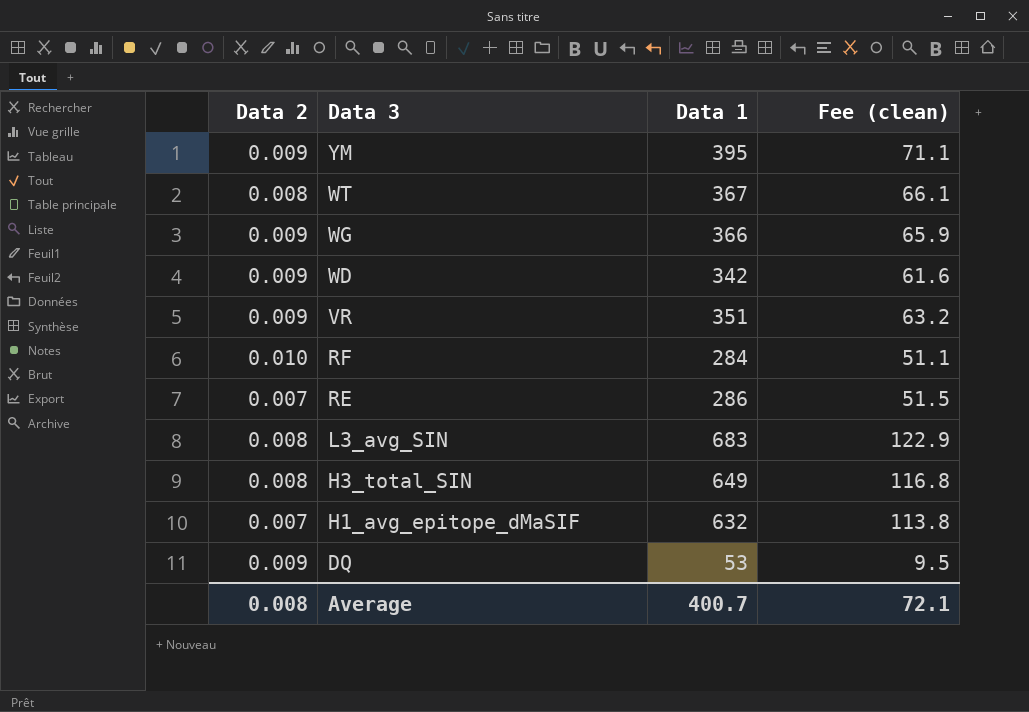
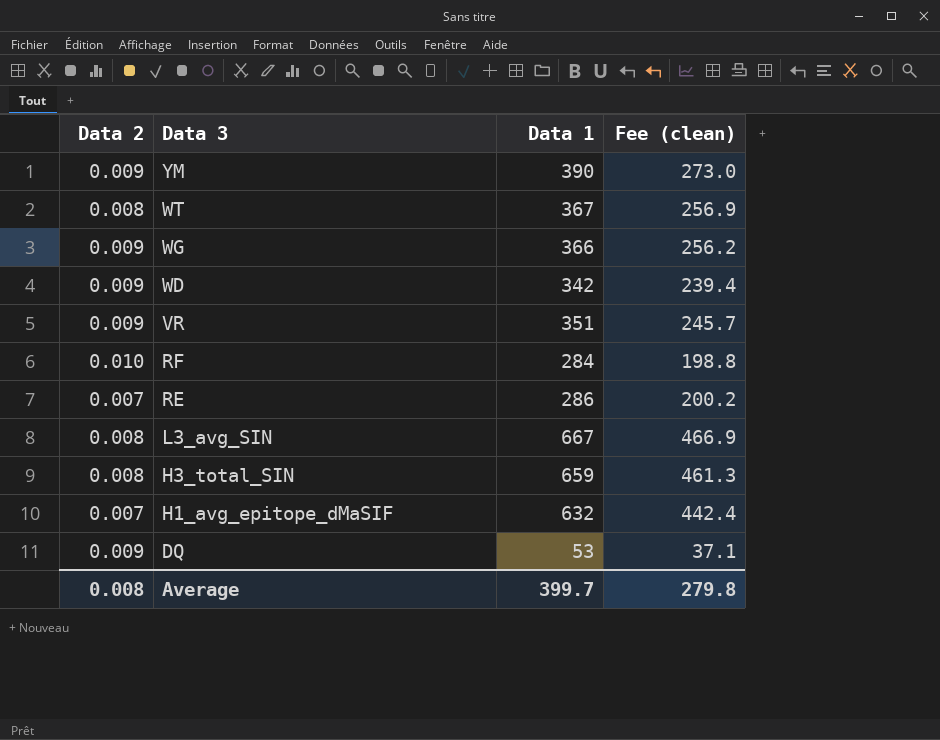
column Fee (clean) | formula: [Data 1] * 0.18 -> [Data 1] * 0.7
YM | Data 1: 395 -> 390
L3_avg_SIN | Data 1: 683 -> 667
H3_total_SIN | Data 1: 649 -> 659
Average | Data 1: 400.7 -> 399.7
Average | Fee (clean): 72.1 -> 279.8

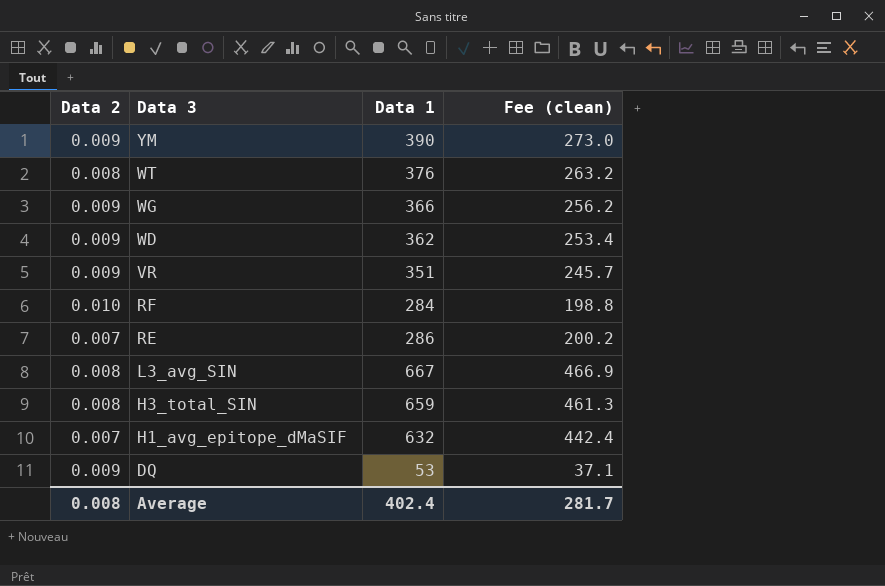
WT | Data 1: 367 -> 376
WT | Fee (clean): 256.9 -> 263.2
WD | Data 1: 342 -> 362
WD | Fee (clean): 239.4 -> 253.4
Average | Data 1: 399.7 -> 402.4
Average | Fee (clean): 279.8 -> 281.7

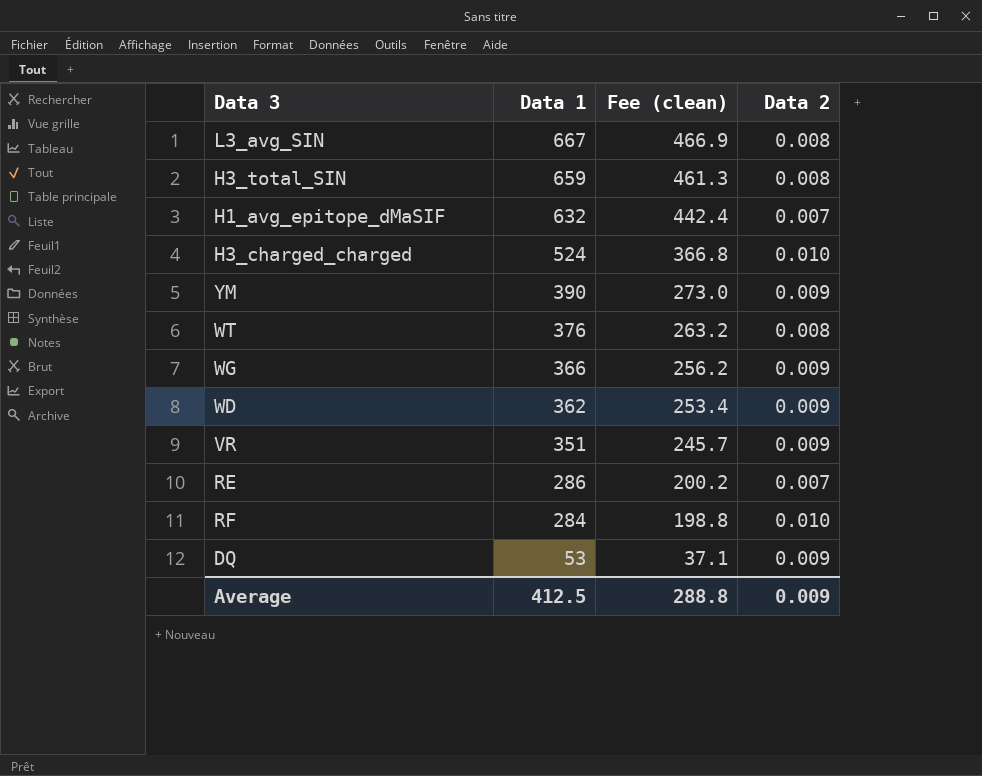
row order: Data 3 descending -> Data 1 descending
column Data 2 | position: 1 -> 4
row H3_charged_charged: none -> 524 | 366.8 | 0.010
Average | Data 1: 402.4 -> 412.5
Average | Fee (clean): 281.7 -> 288.8
Average | Data 2: 0.008 -> 0.009

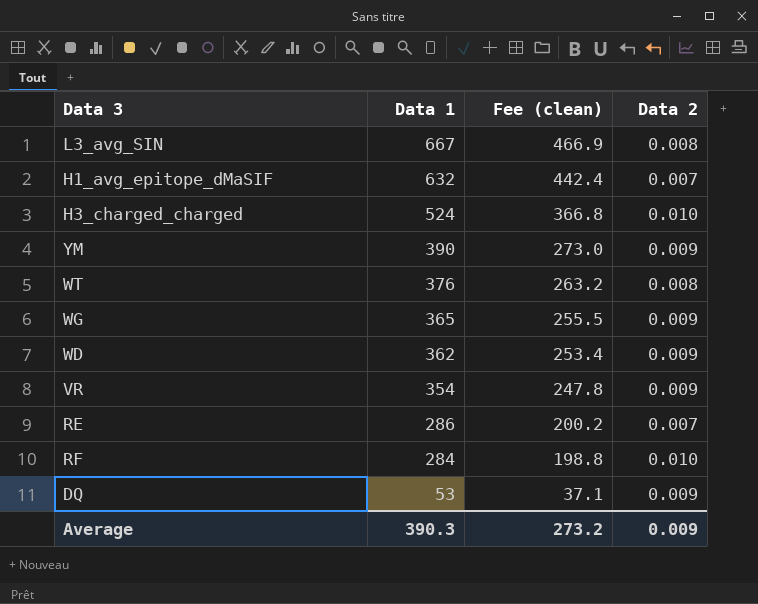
row H3_total_SIN: 659 | 461.3 | 0.008 -> none
WG | Data 1: 366 -> 365
WG | Fee (clean): 256.2 -> 255.5
VR | Data 1: 351 -> 354
VR | Fee (clean): 245.7 -> 247.8
Average | Data 1: 412.5 -> 390.3
Average | Fee (clean): 288.8 -> 273.2

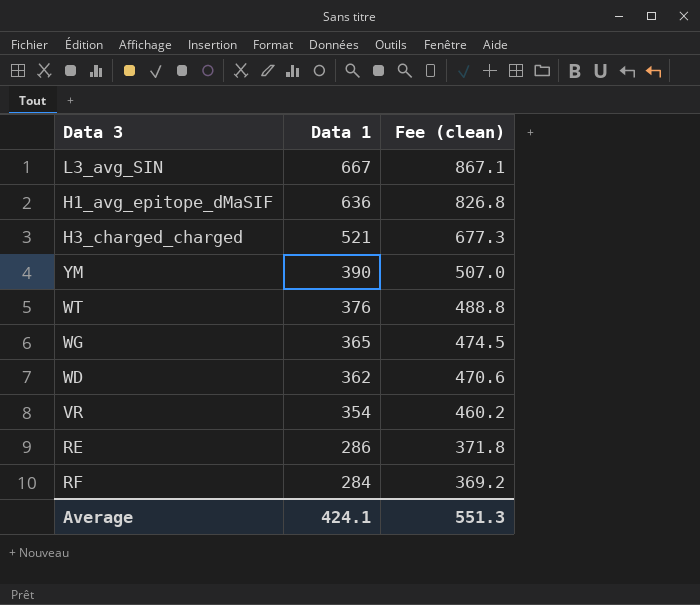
column Data 2 | position: 4 -> none
column Fee (clean) | formula: [Data 1] * 0.7 -> [Data 1] * 1.3
row DQ: 53 | 37.1 | 0.009 -> none
H1_avg_epitope_dMaSIF | Data 1: 632 -> 636
H3_charged_charged | Data 1: 524 -> 521
Average | Data 1: 390.3 -> 424.1
Average | Fee (clean): 273.2 -> 551.3

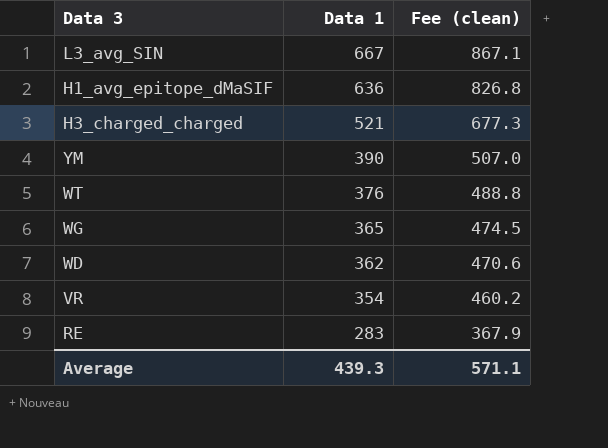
row RF: 284 | 369.2 -> none
RE | Data 1: 286 -> 283
RE | Fee (clean): 371.8 -> 367.9
Average | Data 1: 424.1 -> 439.3
Average | Fee (clean): 551.3 -> 571.1

